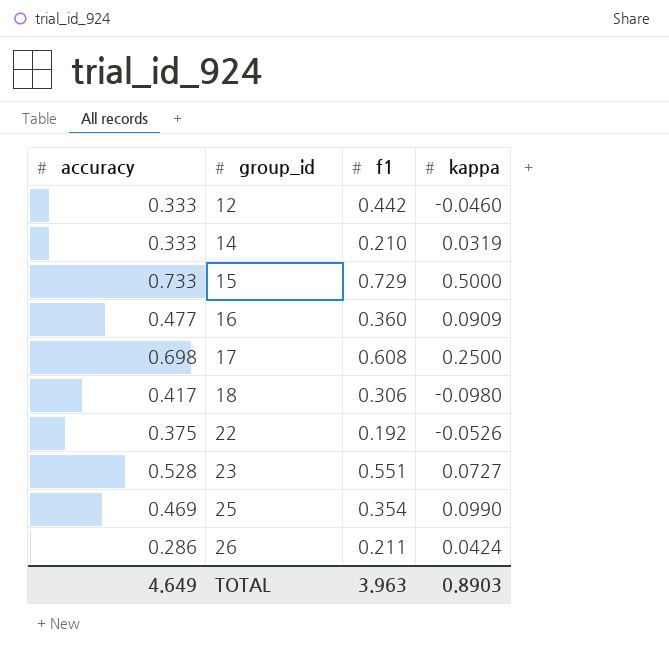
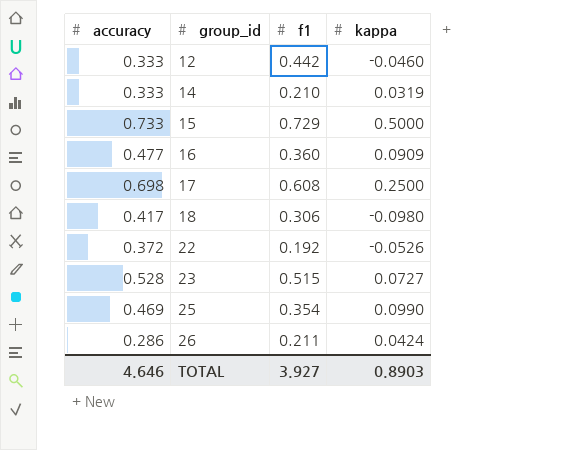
22 | accuracy: 0.375 -> 0.372
23 | f1: 0.551 -> 0.515
TOTAL | accuracy: 4.649 -> 4.646
TOTAL | f1: 3.963 -> 3.927

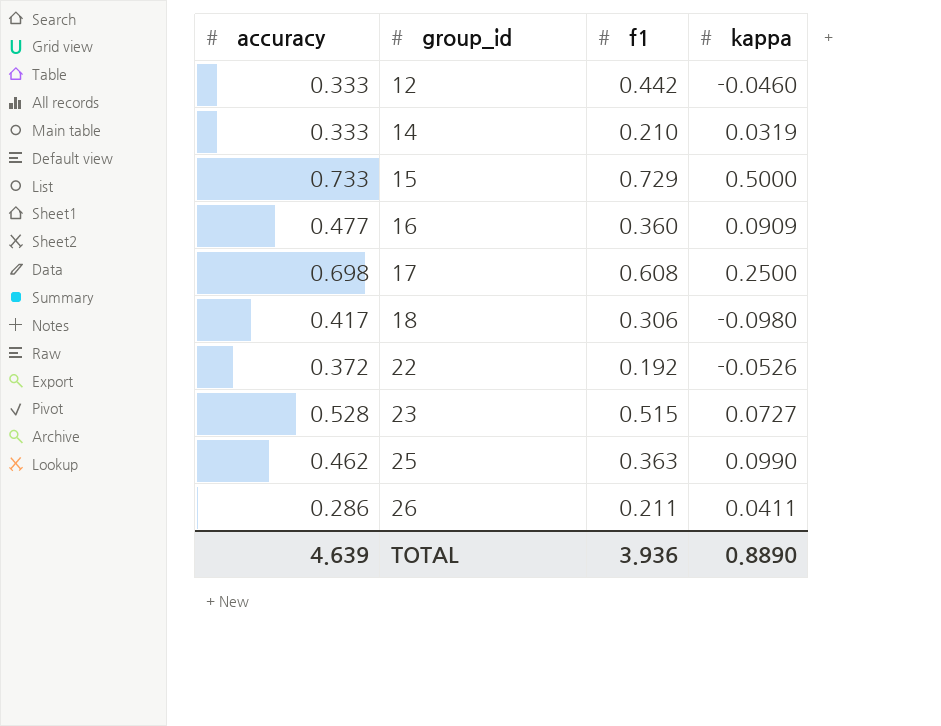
25 | accuracy: 0.469 -> 0.462
25 | f1: 0.354 -> 0.363
26 | kappa: 0.0424 -> 0.0411
TOTAL | accuracy: 4.646 -> 4.639
TOTAL | f1: 3.927 -> 3.936
TOTAL | kappa: 0.8903 -> 0.8890

